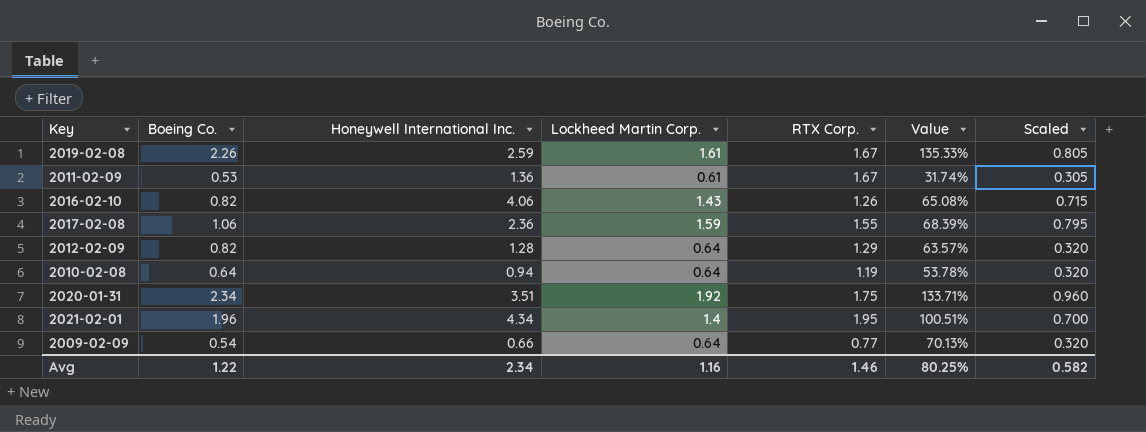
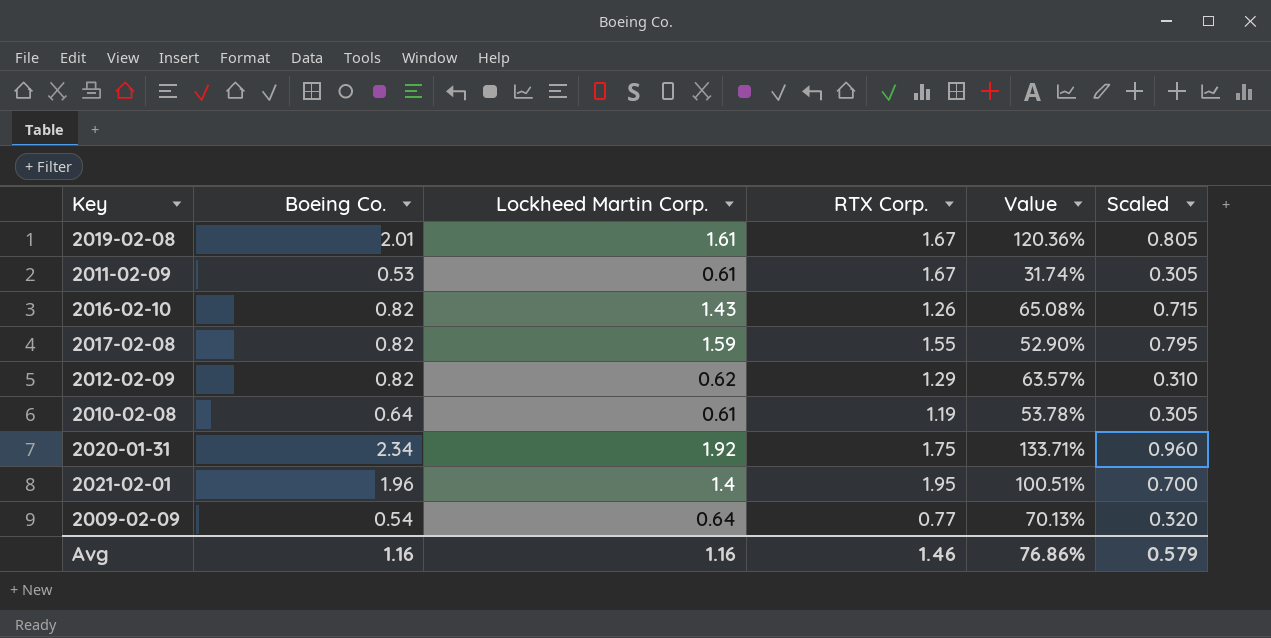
column Honeywell International Inc. | position: 3 -> none
2019-02-08 | Boeing Co.: 2.26 -> 2.01
2019-02-08 | Value: 135.33% -> 120.36%
2017-02-08 | Boeing Co.: 1.06 -> 0.82
2017-02-08 | Value: 68.39% -> 52.90%
2012-02-09 | Lockheed Martin Corp.: 0.64 -> 0.62
2012-02-09 | Scaled: 0.320 -> 0.310
2010-02-08 | Lockheed Martin Corp.: 0.64 -> 0.61
2010-02-08 | Scaled: 0.320 -> 0.305
Avg | Boeing Co.: 1.22 -> 1.16
Avg | Value: 80.25% -> 76.86%
Avg | Scaled: 0.582 -> 0.579

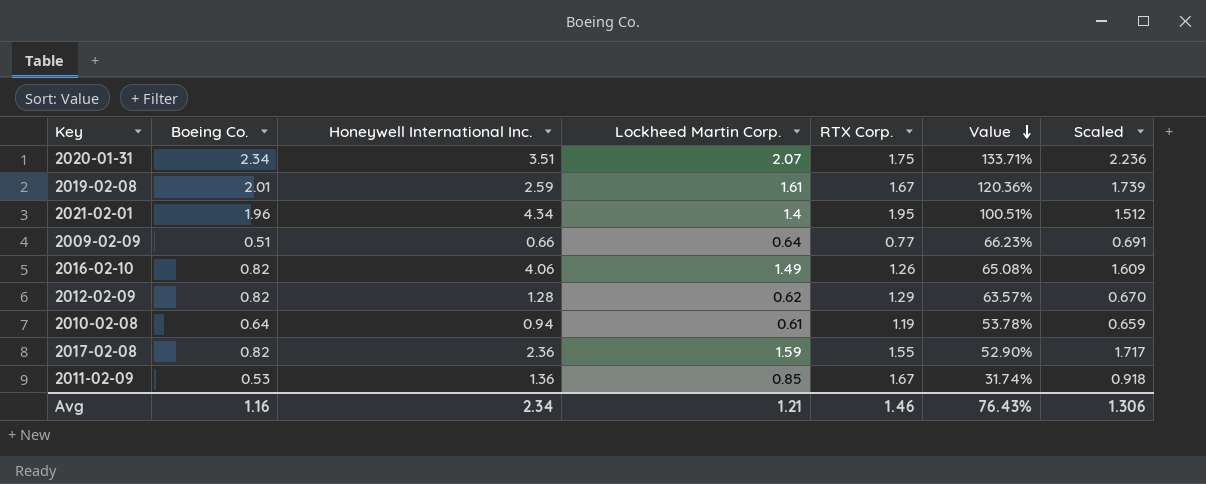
row order: none -> Value descending
column Honeywell International Inc. | position: none -> 3
column Scaled | formula: [Lockheed Martin Corp.] * 0.5 -> [Lockheed Martin Corp.] * 1.08
2020-01-31 | Lockheed Martin Corp.: 1.92 -> 2.07
2009-02-09 | Boeing Co.: 0.54 -> 0.51
2009-02-09 | Value: 70.13% -> 66.23%
2016-02-10 | Lockheed Martin Corp.: 1.43 -> 1.49
2011-02-09 | Lockheed Martin Corp.: 0.61 -> 0.85
Avg | Lockheed Martin Corp.: 1.16 -> 1.21
Avg | Value: 76.86% -> 76.43%
Avg | Scaled: 0.579 -> 1.306

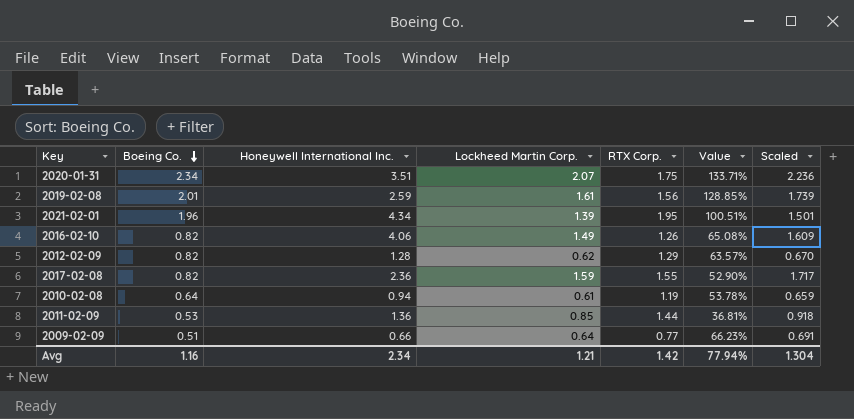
row order: Value descending -> Boeing Co. descending
2019-02-08 | RTX Corp.: 1.67 -> 1.56
2019-02-08 | Value: 120.36% -> 128.85%
2021-02-01 | Lockheed Martin Corp.: 1.4 -> 1.39
2021-02-01 | Scaled: 1.512 -> 1.501
2011-02-09 | RTX Corp.: 1.67 -> 1.44
2011-02-09 | Value: 31.74% -> 36.81%
Avg | RTX Corp.: 1.46 -> 1.42
Avg | Value: 76.43% -> 77.94%
Avg | Scaled: 1.306 -> 1.304

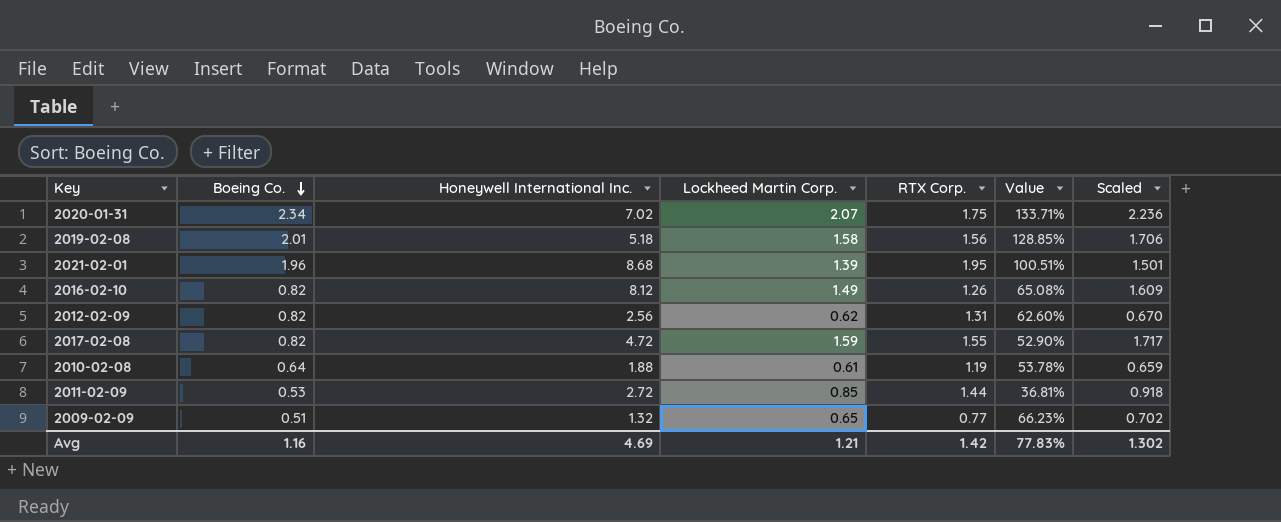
2020-01-31 | Honeywell International Inc.: 3.51 -> 7.02
2019-02-08 | Honeywell International Inc.: 2.59 -> 5.18
2019-02-08 | Lockheed Martin Corp.: 1.61 -> 1.58
2019-02-08 | Scaled: 1.739 -> 1.706
2021-02-01 | Honeywell International Inc.: 4.34 -> 8.68
2016-02-10 | Honeywell International Inc.: 4.06 -> 8.12
2012-02-09 | Honeywell International Inc.: 1.28 -> 2.56
2012-02-09 | RTX Corp.: 1.29 -> 1.31
2012-02-09 | Value: 63.57% -> 62.60%
2017-02-08 | Honeywell International Inc.: 2.36 -> 4.72
2010-02-08 | Honeywell International Inc.: 0.94 -> 1.88
2011-02-09 | Honeywell International Inc.: 1.36 -> 2.72
2009-02-09 | Honeywell International Inc.: 0.66 -> 1.32
2009-02-09 | Lockheed Martin Corp.: 0.64 -> 0.65
2009-02-09 | Scaled: 0.691 -> 0.702
Avg | Honeywell International Inc.: 2.34 -> 4.69
Avg | Value: 77.94% -> 77.83%
Avg | Scaled: 1.304 -> 1.302

